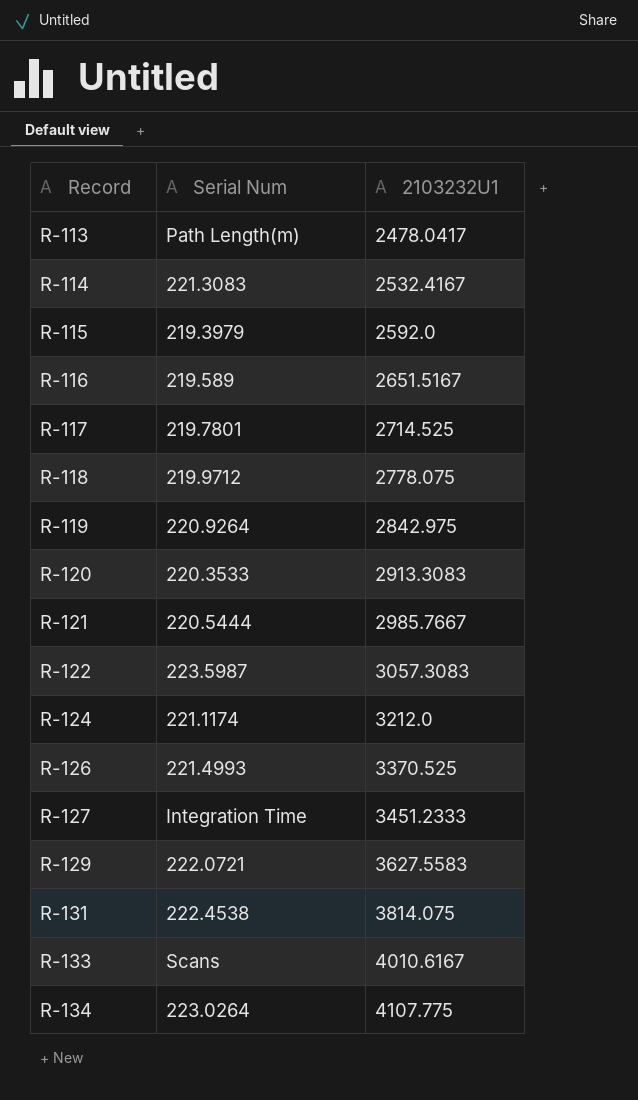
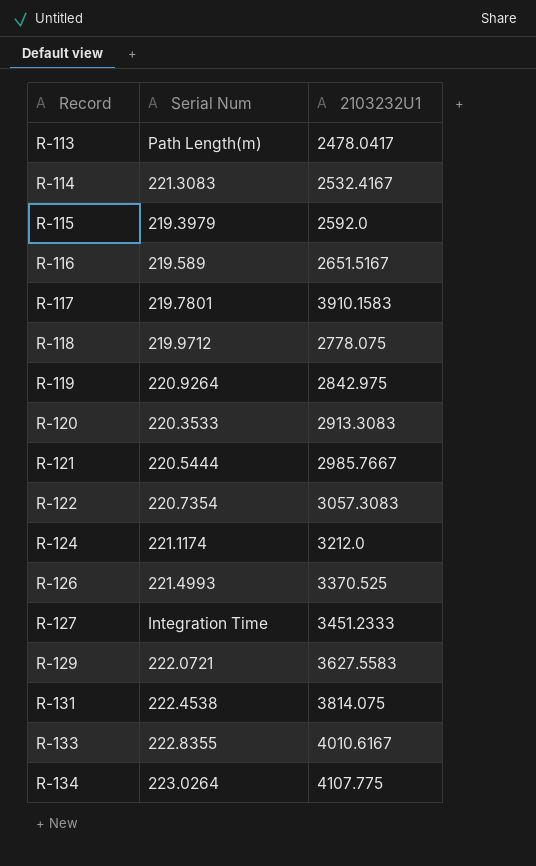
R-117 | 2103232U1: 2714.525 -> 3910.1583
R-122 | Serial Num: 223.5987 -> 220.7354
R-133 | Serial Num: Scans -> 222.8355

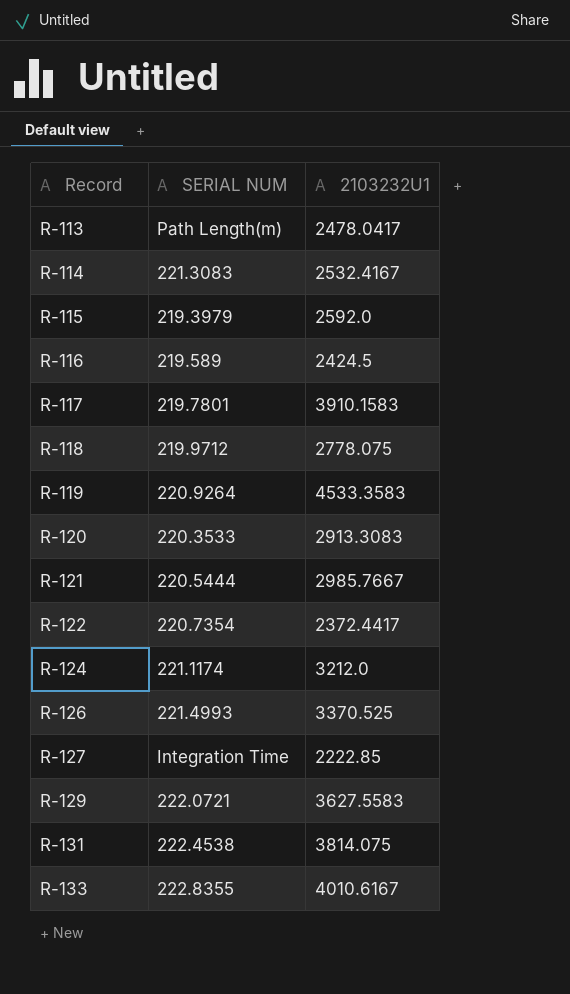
column name: Serial Num -> SERIAL NUM
row R-134: 223.0264 | 4107.775 -> none
R-116 | 2103232U1: 2651.5167 -> 2424.5
R-119 | 2103232U1: 2842.975 -> 4533.3583
R-122 | 2103232U1: 3057.3083 -> 2372.4417
R-127 | 2103232U1: 3451.2333 -> 2222.85

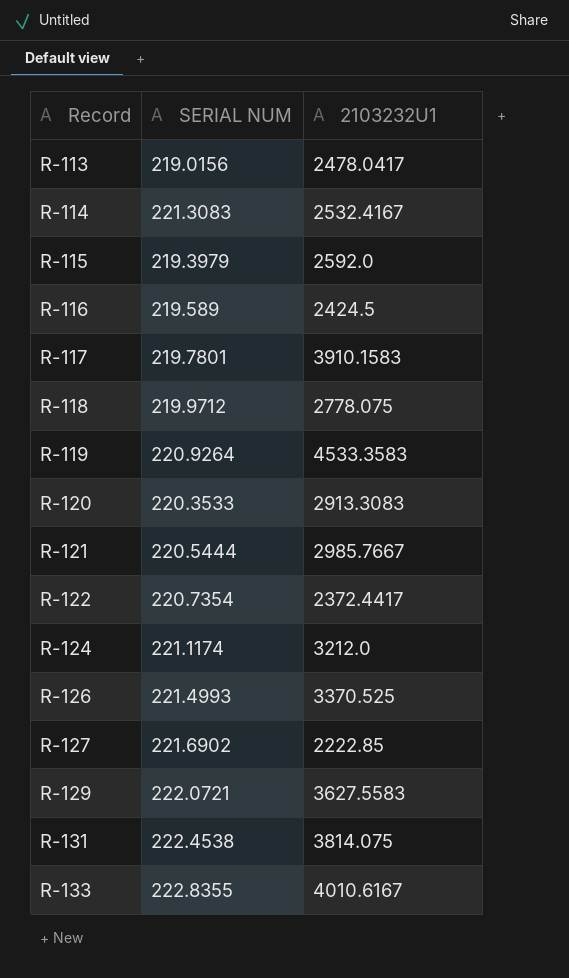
R-113 | SERIAL NUM: Path Length(m) -> 219.0156
R-127 | SERIAL NUM: Integration Time -> 221.6902

